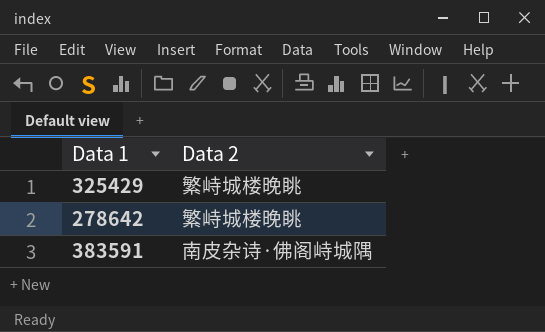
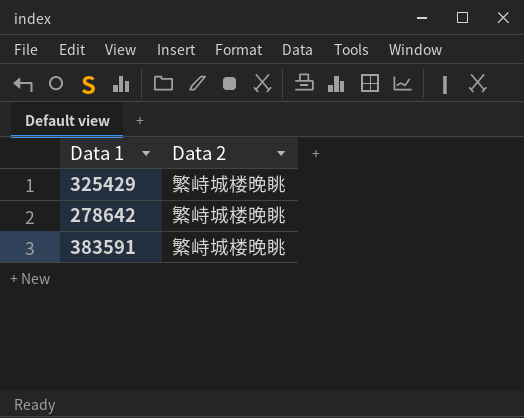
383591 | Data 2: 南皮杂诗·佛阁峙城隅 -> 繁峙城楼晚眺

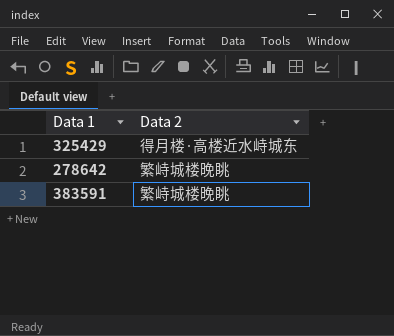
325429 | Data 2: 繁峙城楼晚眺 -> 得月楼·高楼近水峙城东

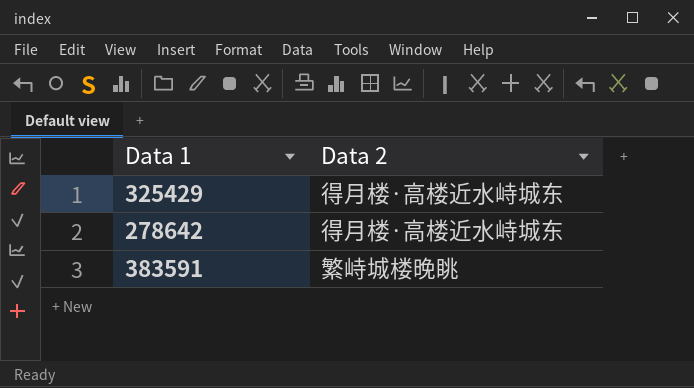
278642 | Data 2: 繁峙城楼晚眺 -> 得月楼·高楼近水峙城东

